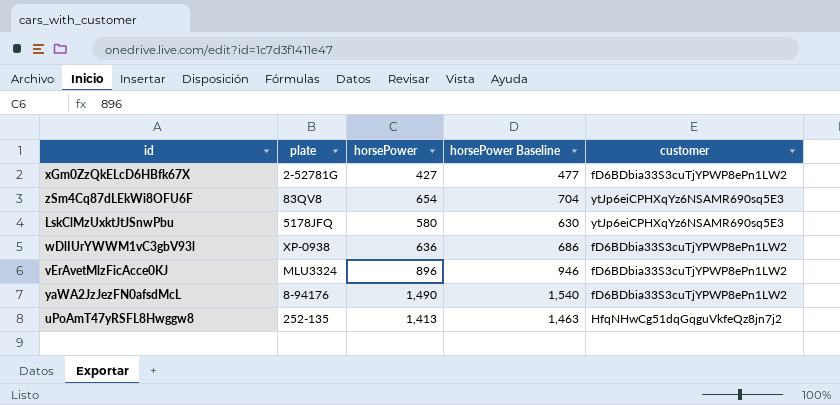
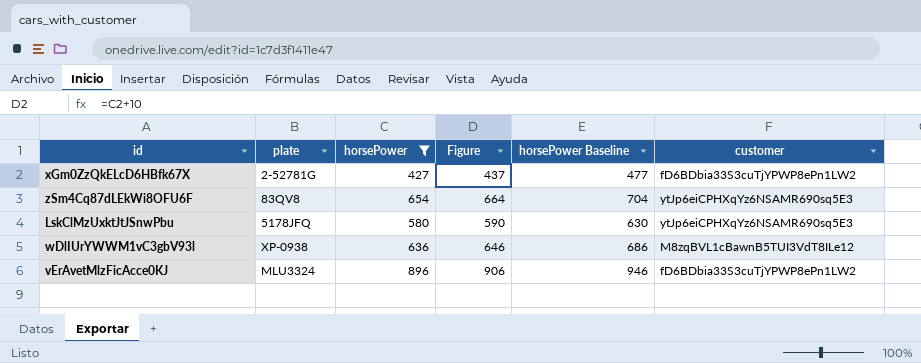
filter: none -> horsePower <= 896
column Figure | formula: none -> [horsePower] + 10
wDlIUrYWWM1vC3gbV93l | customer: fD6BDbia33S3cuTjYPWP8ePn1LW2 -> M8zqBVL1cBawnB5TUI3VdT8ILe12

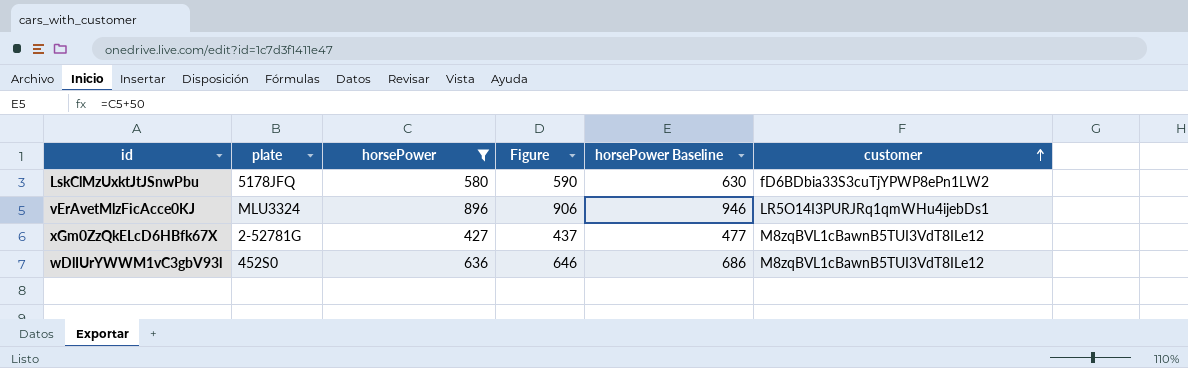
row order: none -> customer ascending
row zSm4Cq87dLEkWi8OFU6F: 83QV8 | 654 | 664 | 704 | ytJp6eiCPHXqYz6NSAMR690sq5E3 -> none
LskClMzUxktJtJSnwPbu | customer: ytJp6eiCPHXqYz6NSAMR690sq5E3 -> fD6BDbia33S3cuTjYPWP8ePn1LW2
vErAvetMlzFicAcce0KJ | customer: fD6BDbia33S3cuTjYPWP8ePn1LW2 -> LR5O14I3PURJRq1qmWHu4ijebDs1
xGm0ZzQkELcD6HBfk67X | customer: fD6BDbia33S3cuTjYPWP8ePn1LW2 -> M8zqBVL1cBawnB5TUI3VdT8ILe12
wDlIUrYWWM1vC3gbV93l | plate: XP-0938 -> 452S0

